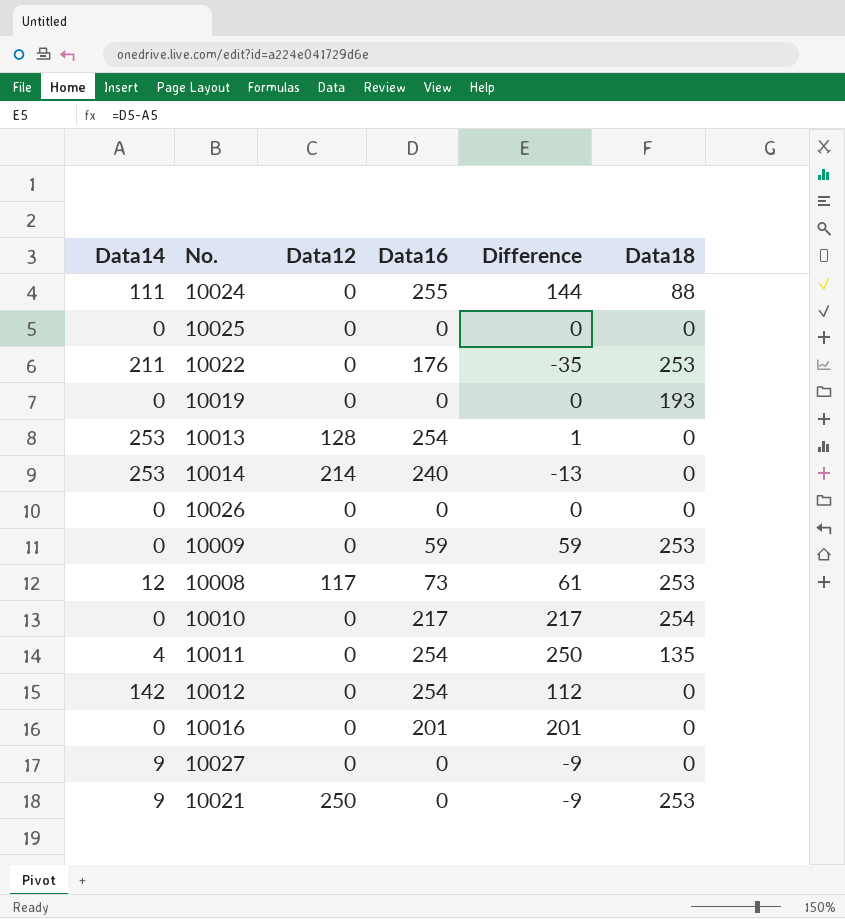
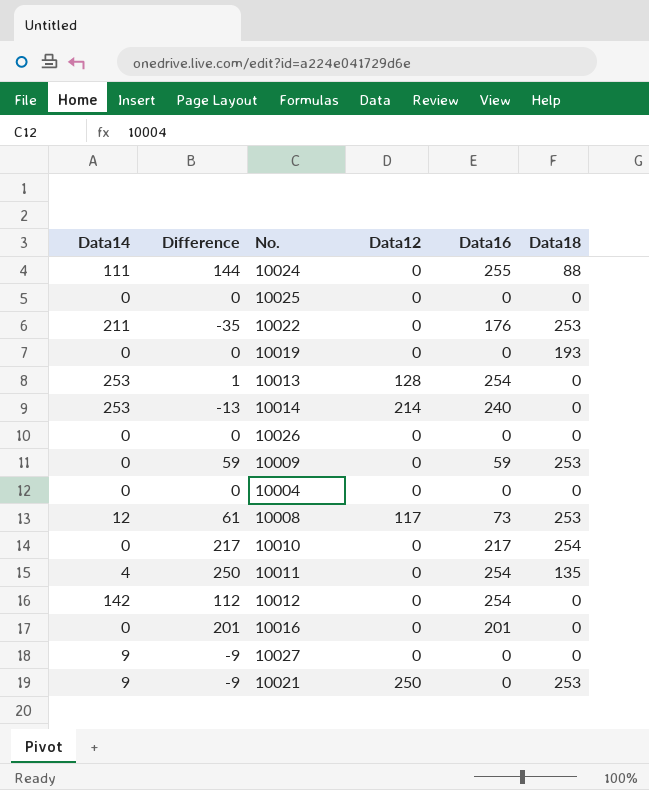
column Difference | position: 5 -> 2
row 10004: none -> 0 | 0 | 0 | 0 | 0

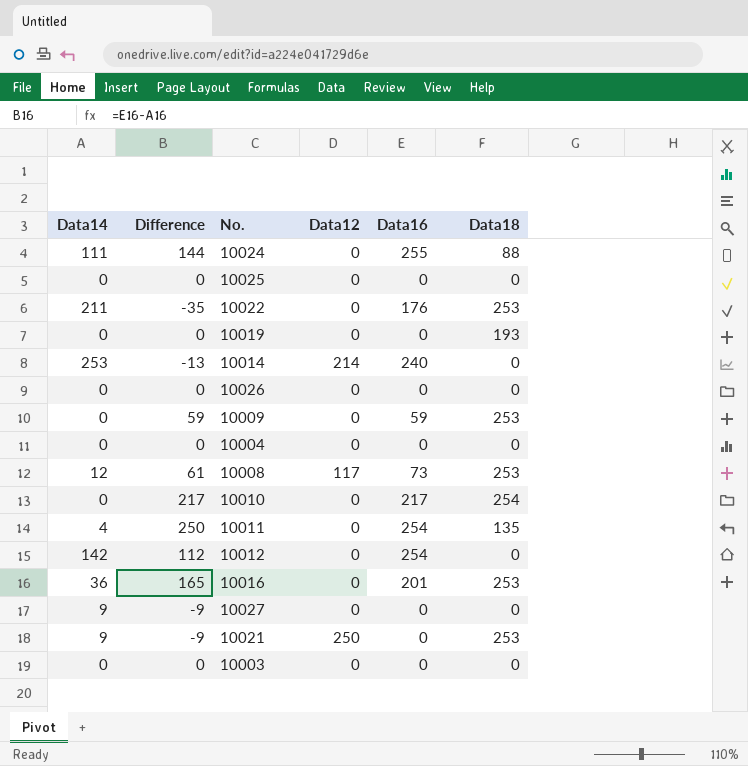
row 10013: 253 | 1 | 128 | 254 | 0 -> none
10016 | Data14: 0 -> 36
10016 | Difference: 201 -> 165
10016 | Data18: 0 -> 253
row 10003: none -> 0 | 0 | 0 | 0 | 0

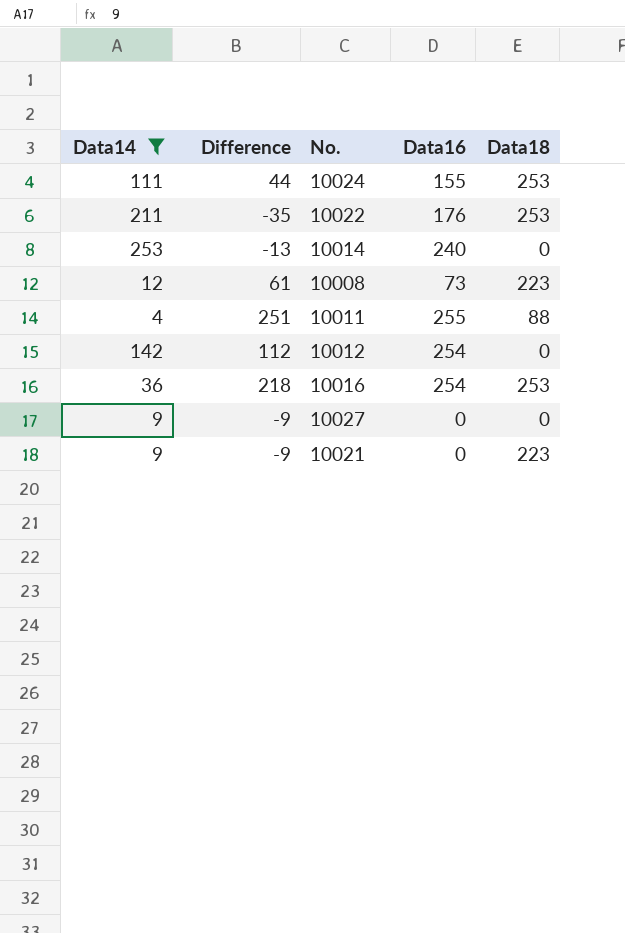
filter: none -> Data14 != 0
column Data12 | position: 4 -> none
10024 | Difference: 144 -> 44
10024 | Data16: 255 -> 155
10024 | Data18: 88 -> 253
10008 | Data18: 253 -> 223
10011 | Difference: 250 -> 251
10011 | Data16: 254 -> 255
10011 | Data18: 135 -> 88
10016 | Difference: 165 -> 218
10016 | Data16: 201 -> 254
10021 | Data18: 253 -> 223

